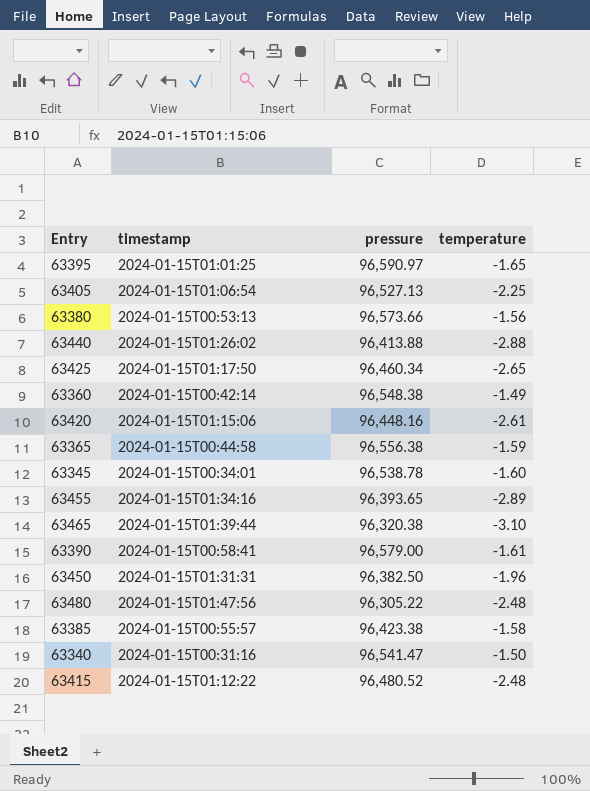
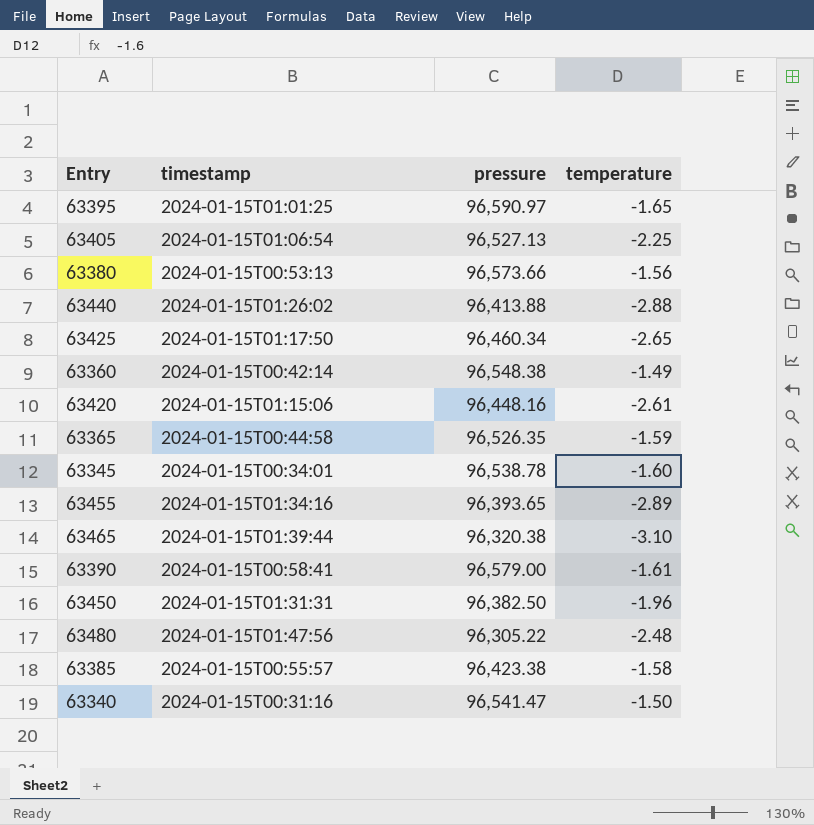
row 63415: 2024-01-15T01:12:22 | 96,480.52 | -2.48 -> none
63365 | pressure: 96,556.38 -> 96,526.35

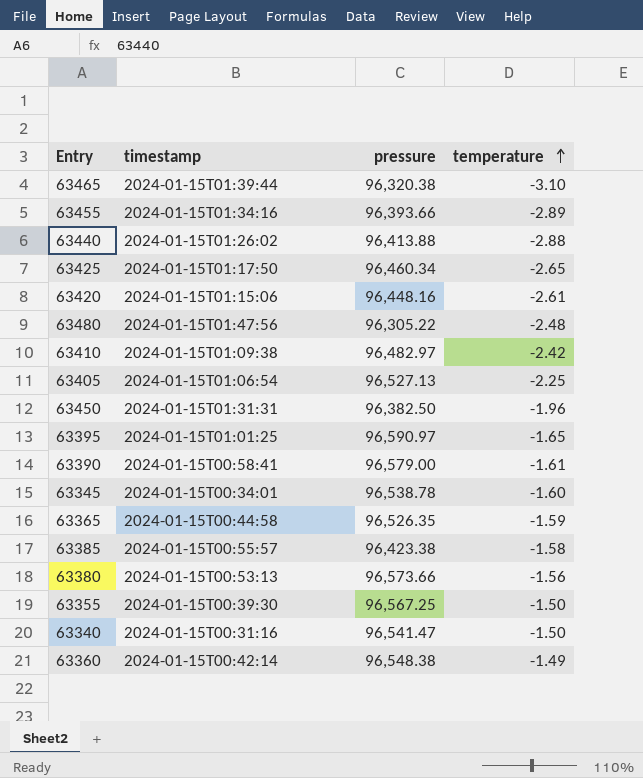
row order: none -> temperature ascending
63455 | pressure: 96,393.65 -> 96,393.66
row 63410: none -> 2024-01-15T01:09:38 | 96,482.97 | -2.42
row 63355: none -> 2024-01-15T00:39:30 | 96,567.25 | -1.50

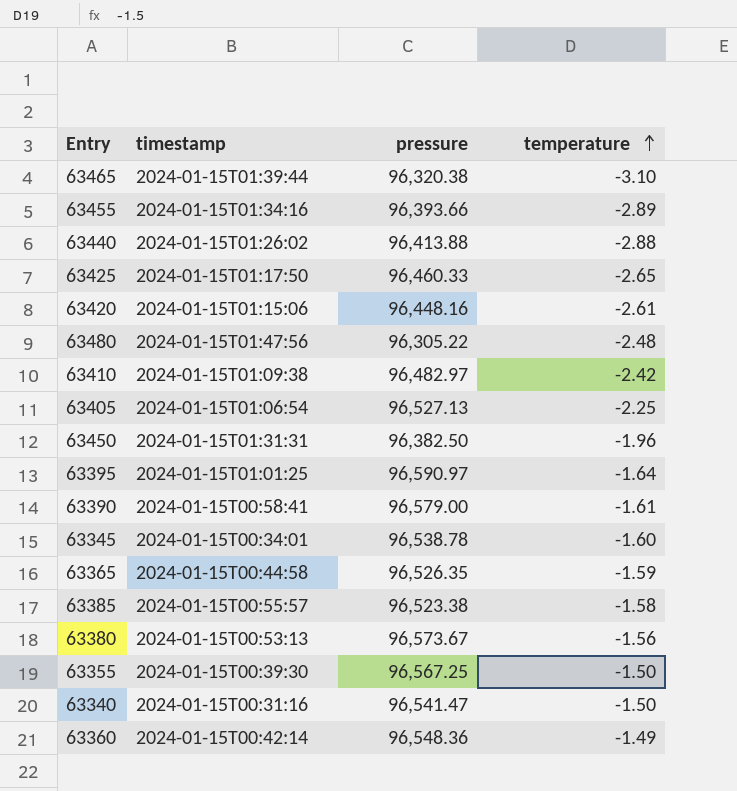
63425 | pressure: 96,460.34 -> 96,460.33
63395 | temperature: -1.65 -> -1.64
63385 | pressure: 96,423.38 -> 96,523.38
63380 | pressure: 96,573.66 -> 96,573.67
63360 | pressure: 96,548.38 -> 96,548.36

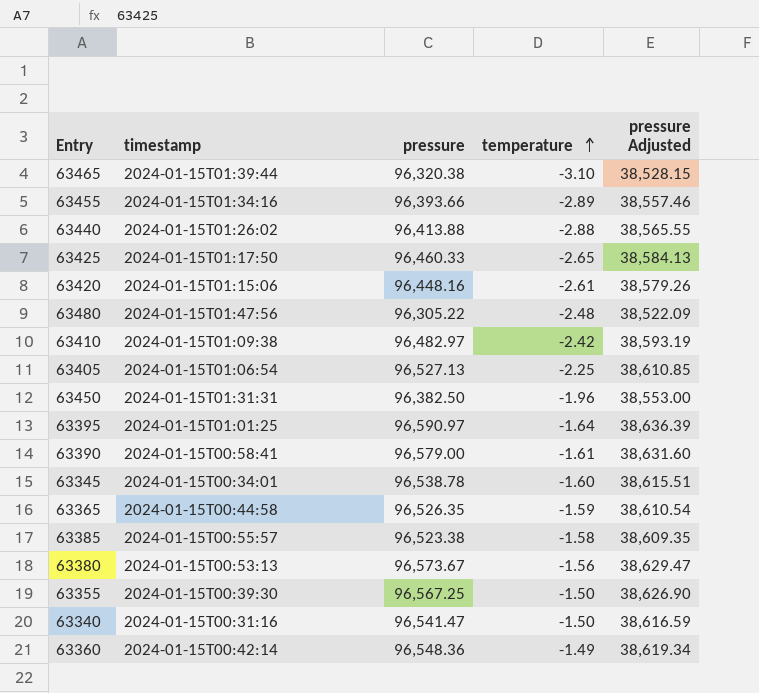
column pressure Adjusted | formula: none -> [pressure] * 0.4

